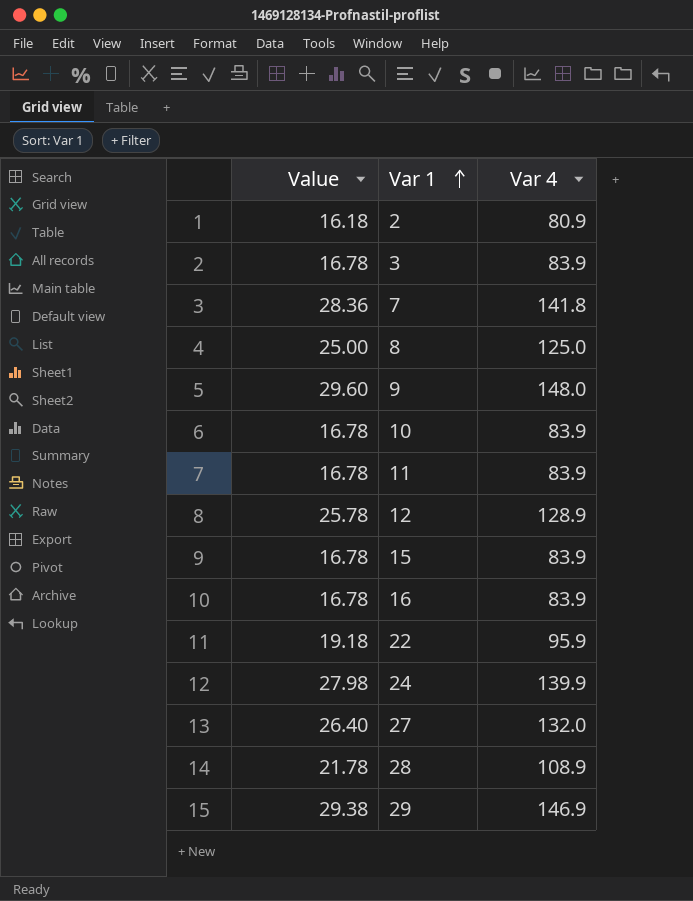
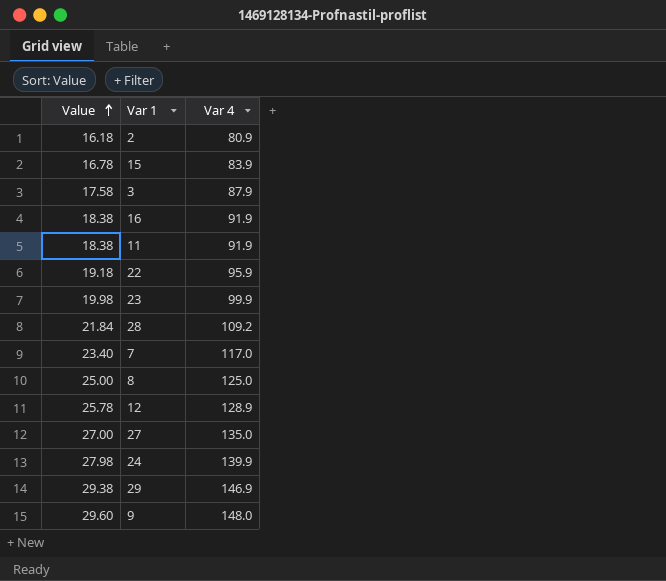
row order: Var 1 ascending -> Value ascending
row 10: 16.78 | 83.9 -> none
3 | Value: 16.78 -> 17.58
3 | Var 4: 83.9 -> 87.9
16 | Value: 16.78 -> 18.38
16 | Var 4: 83.9 -> 91.9
11 | Value: 16.78 -> 18.38
11 | Var 4: 83.9 -> 91.9
row 23: none -> 19.98 | 99.9
28 | Value: 21.78 -> 21.84
28 | Var 4: 108.9 -> 109.2
7 | Value: 28.36 -> 23.40
7 | Var 4: 141.8 -> 117.0
27 | Value: 26.40 -> 27.00
27 | Var 4: 132.0 -> 135.0

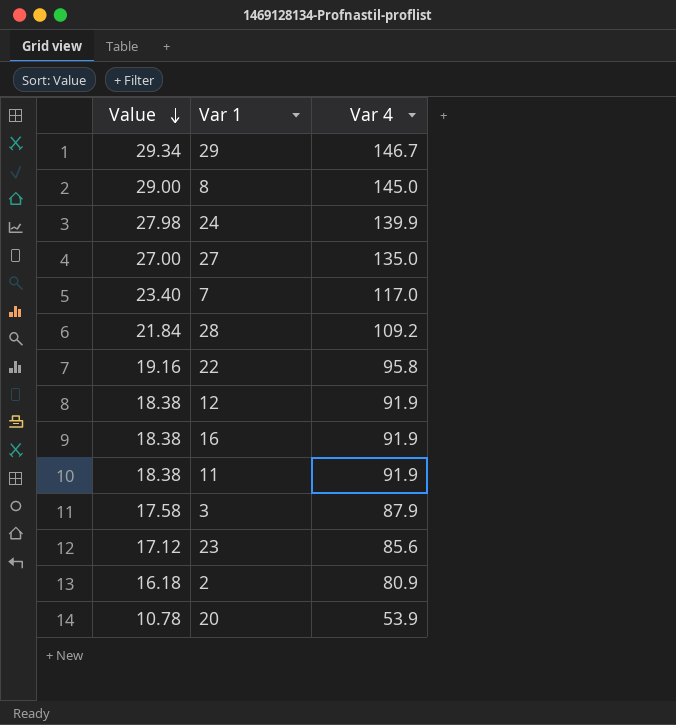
row order: Value ascending -> Value descending
row 15: 16.78 | 83.9 -> none
row 9: 29.60 | 148.0 -> none
29 | Value: 29.38 -> 29.34
29 | Var 4: 146.9 -> 146.7
8 | Value: 25.00 -> 29.00
8 | Var 4: 125.0 -> 145.0
22 | Value: 19.18 -> 19.16
22 | Var 4: 95.9 -> 95.8
12 | Value: 25.78 -> 18.38
12 | Var 4: 128.9 -> 91.9
23 | Value: 19.98 -> 17.12
23 | Var 4: 99.9 -> 85.6
row 20: none -> 10.78 | 53.9

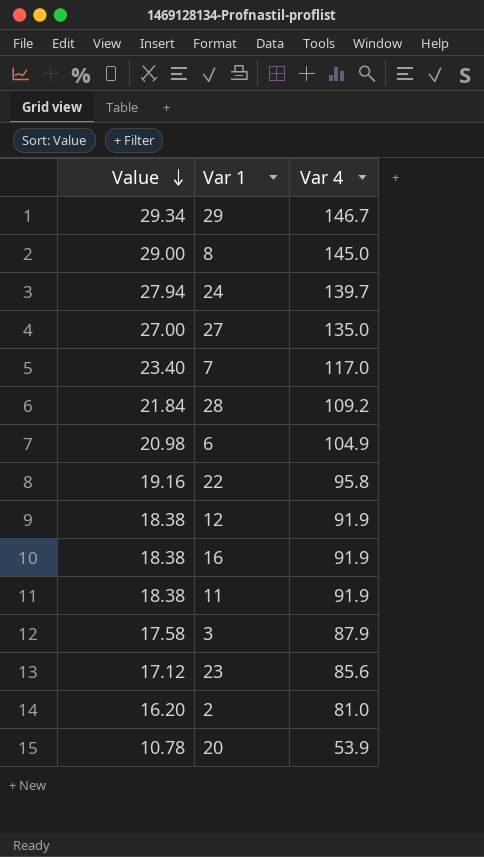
24 | Value: 27.98 -> 27.94
24 | Var 4: 139.9 -> 139.7
row 6: none -> 20.98 | 104.9
2 | Value: 16.18 -> 16.20
2 | Var 4: 80.9 -> 81.0

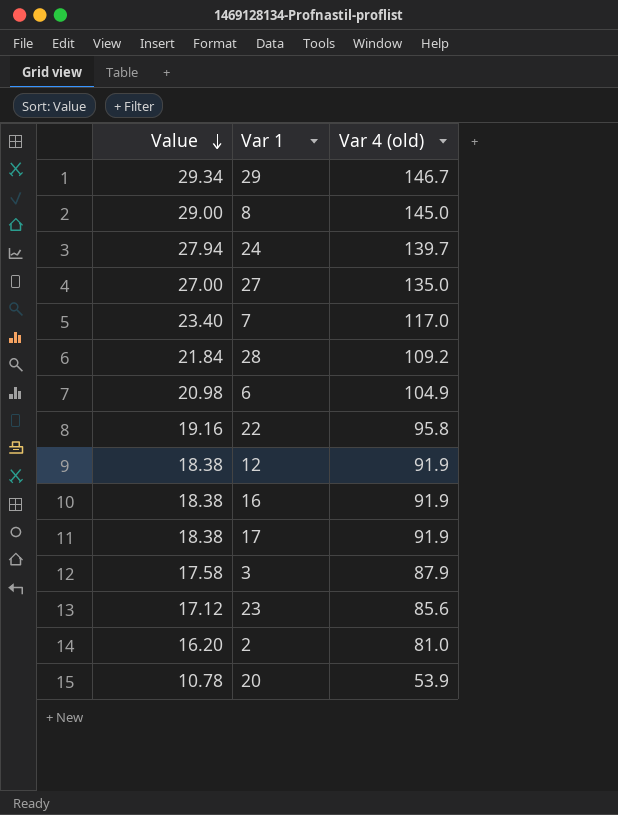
column name: Var 4 -> Var 4 (old)
row 11: 18.38 | 91.9 -> none
row 17: none -> 18.38 | 91.9

